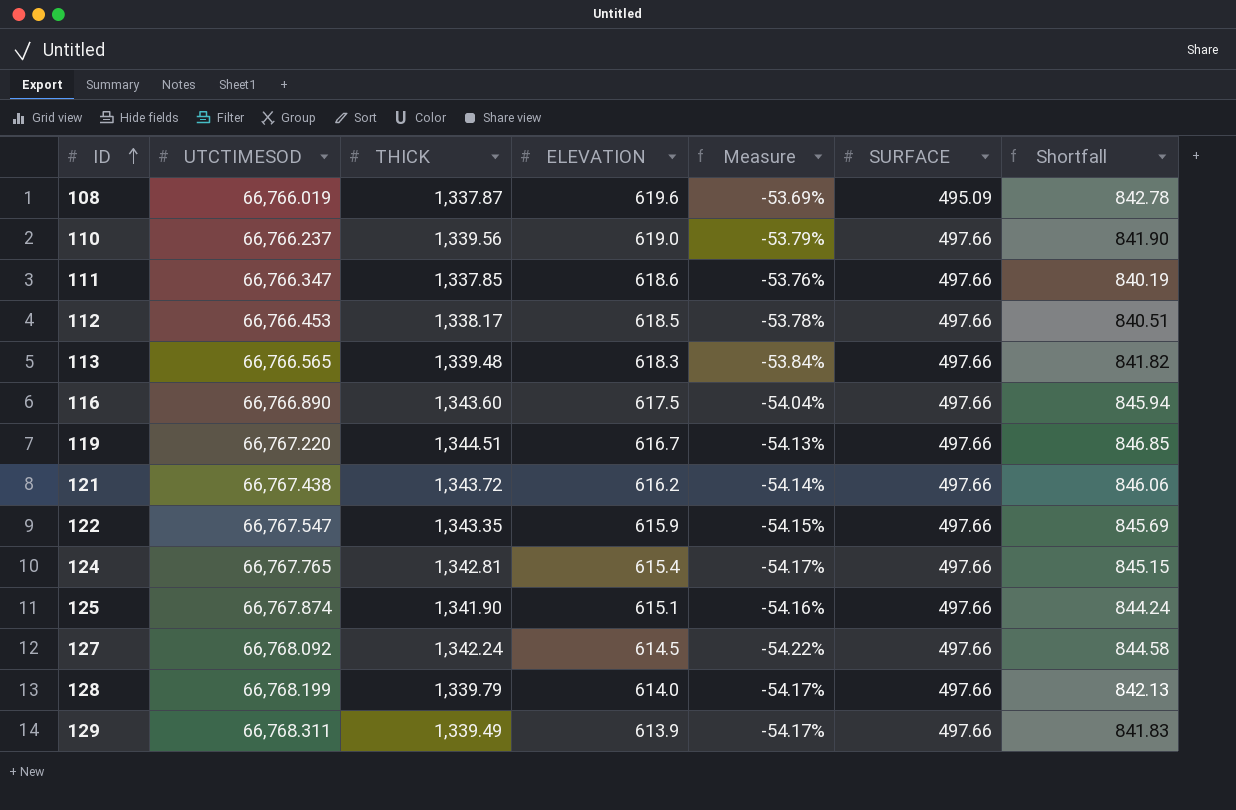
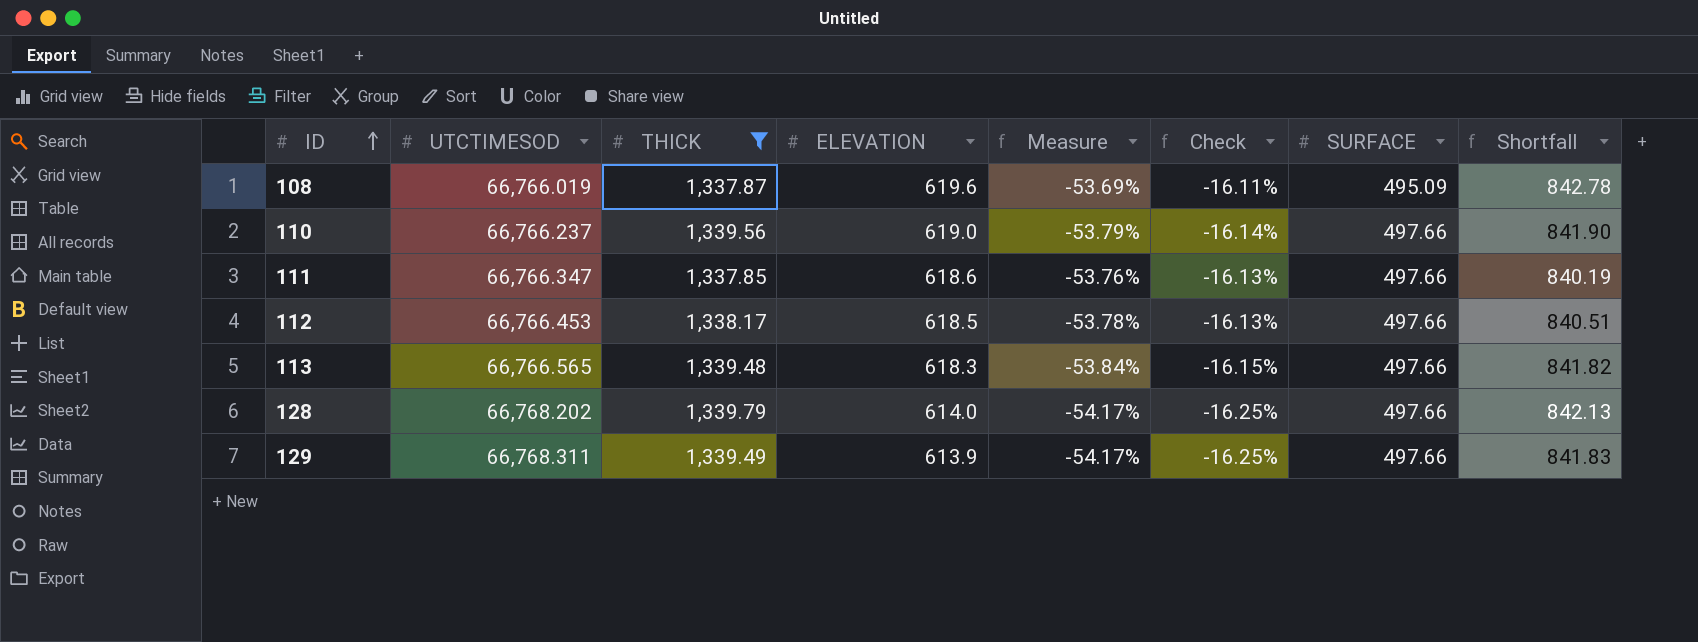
filter: none -> THICK <= 1,339.79
column Check | formula: none -> [Measure] * 0.3
128 | UTCTIMESOD: 66,768.199 -> 66,768.202

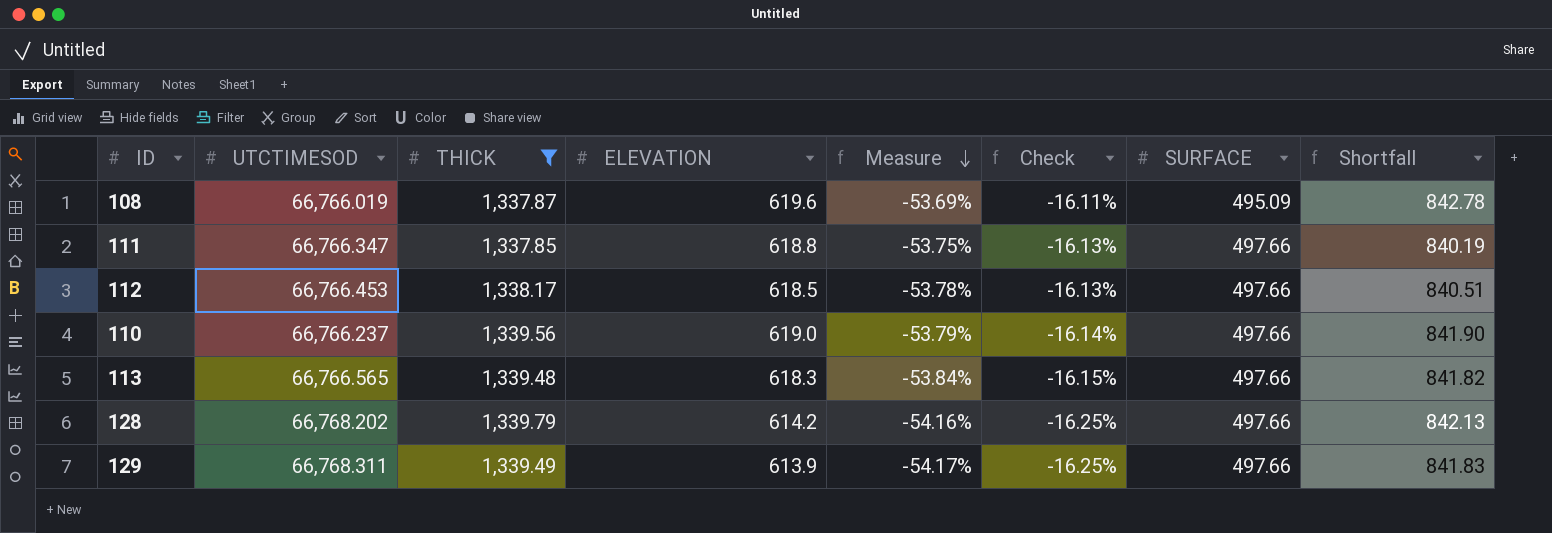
row order: ID ascending -> Measure descending
111 | ELEVATION: 618.6 -> 618.8
111 | Measure: -53.76% -> -53.75%
128 | ELEVATION: 614.0 -> 614.2
128 | Measure: -54.17% -> -54.16%

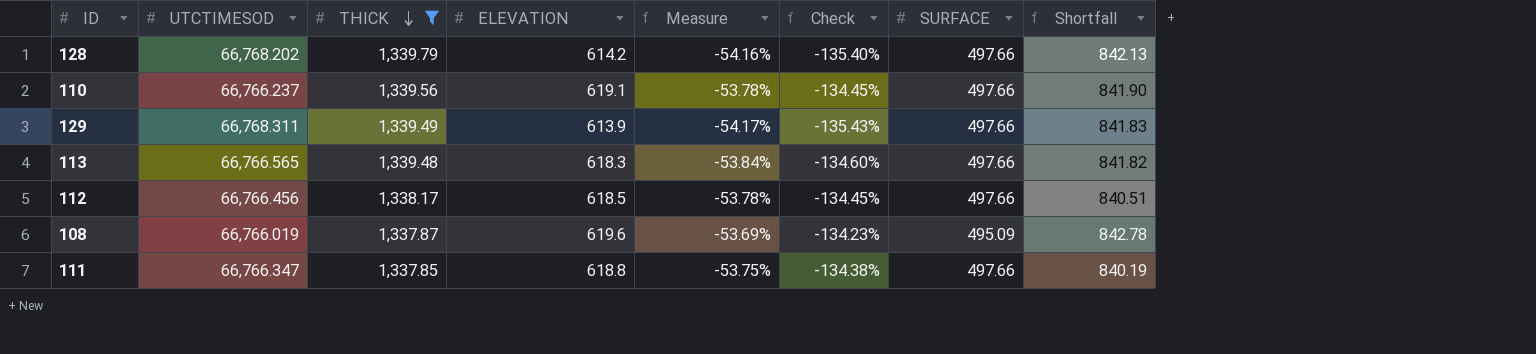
row order: Measure descending -> THICK descending
column Check | formula: [Measure] * 0.3 -> [Measure] * 2.5
110 | ELEVATION: 619.0 -> 619.1
110 | Measure: -53.79% -> -53.78%
112 | UTCTIMESOD: 66,766.453 -> 66,766.456

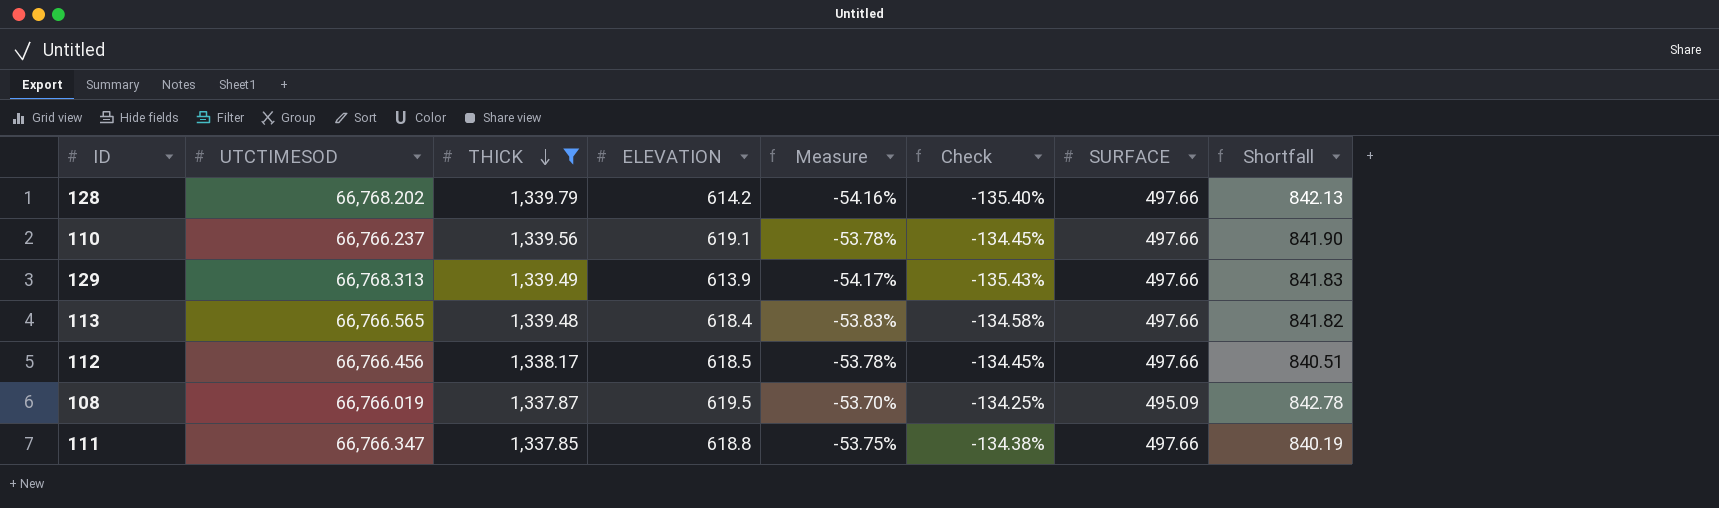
129 | UTCTIMESOD: 66,768.311 -> 66,768.313
113 | ELEVATION: 618.3 -> 618.4
113 | Measure: -53.84% -> -53.83%
113 | Check: -134.60% -> -134.58%
108 | ELEVATION: 619.6 -> 619.5
108 | Measure: -53.69% -> -53.70%
108 | Check: -134.23% -> -134.25%

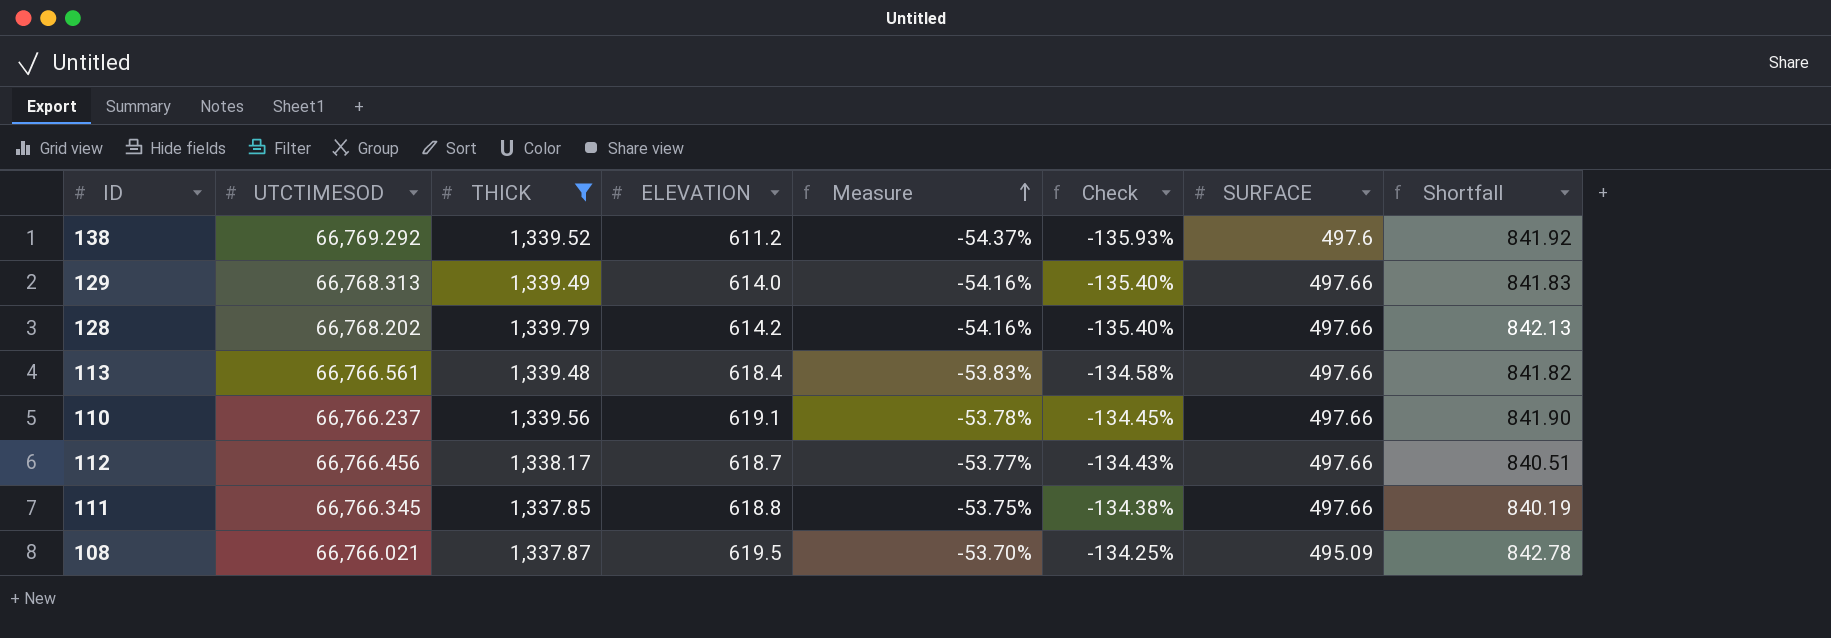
row order: THICK descending -> Measure ascending
row 138: none -> 66,769.292 | 1,339.52 | 611.2 | -54.37% | -135.93% | 497.6 | 841.92
129 | ELEVATION: 613.9 -> 614.0
129 | Measure: -54.17% -> -54.16%
129 | Check: -135.43% -> -135.40%
113 | UTCTIMESOD: 66,766.565 -> 66,766.561
112 | ELEVATION: 618.5 -> 618.7
112 | Measure: -53.78% -> -53.77%
112 | Check: -134.45% -> -134.43%
111 | UTCTIMESOD: 66,766.347 -> 66,766.345
108 | UTCTIMESOD: 66,766.019 -> 66,766.021

